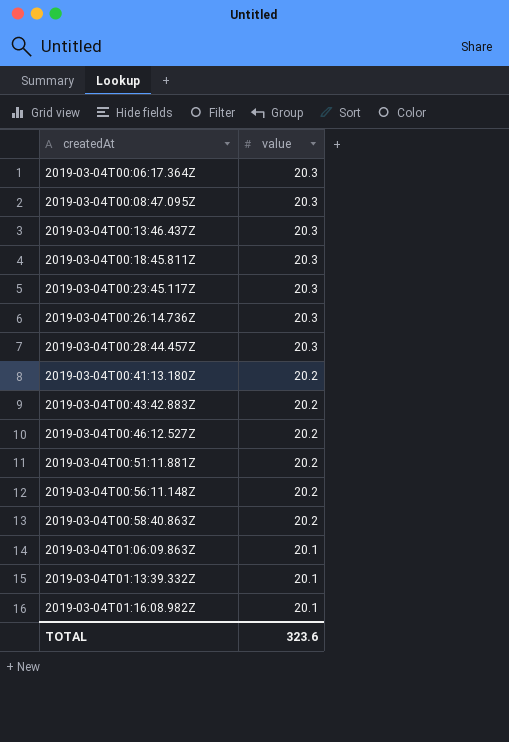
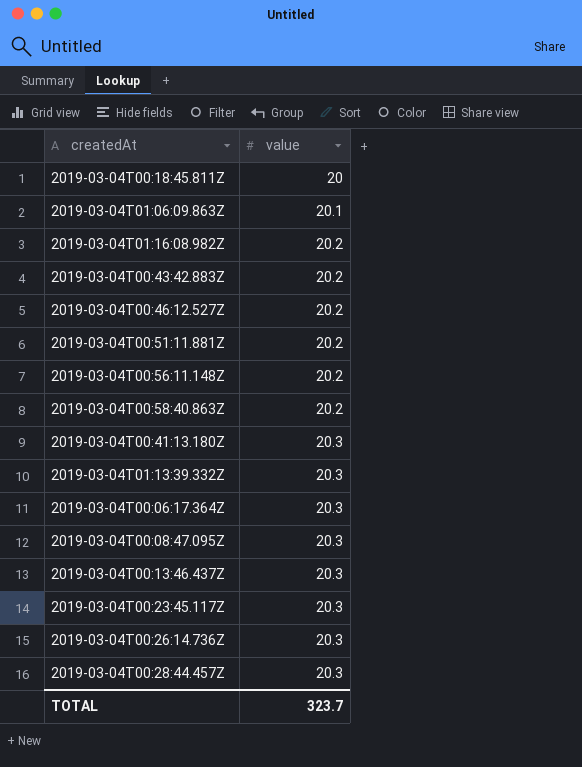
row order: createdAt ascending -> value ascending
2019-03-04T00:18:45.811Z | value: 20.3 -> 20
2019-03-04T01:16:08.982Z | value: 20.1 -> 20.2
2019-03-04T00:41:13.180Z | value: 20.2 -> 20.3
2019-03-04T01:13:39.332Z | value: 20.1 -> 20.3
TOTAL | value: 323.6 -> 323.7

